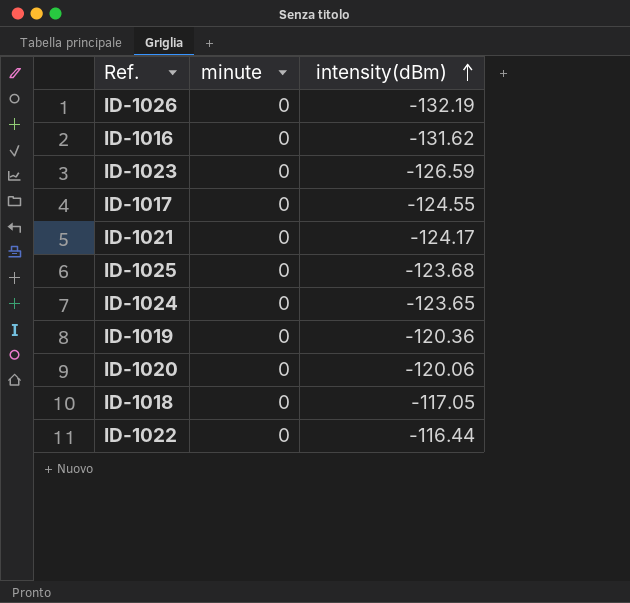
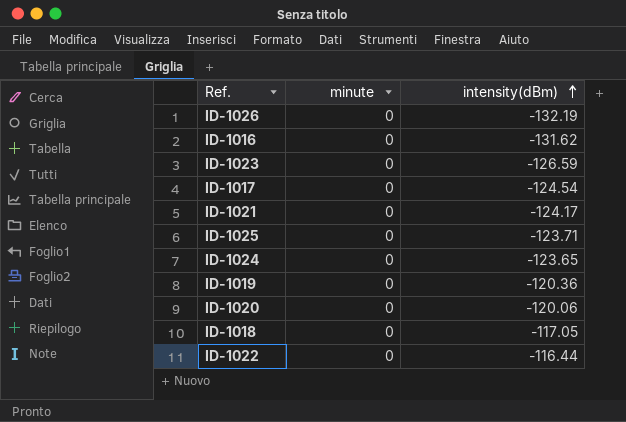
ID-1017 | intensity(dBm): -124.55 -> -124.54
ID-1025 | intensity(dBm): -123.68 -> -123.71

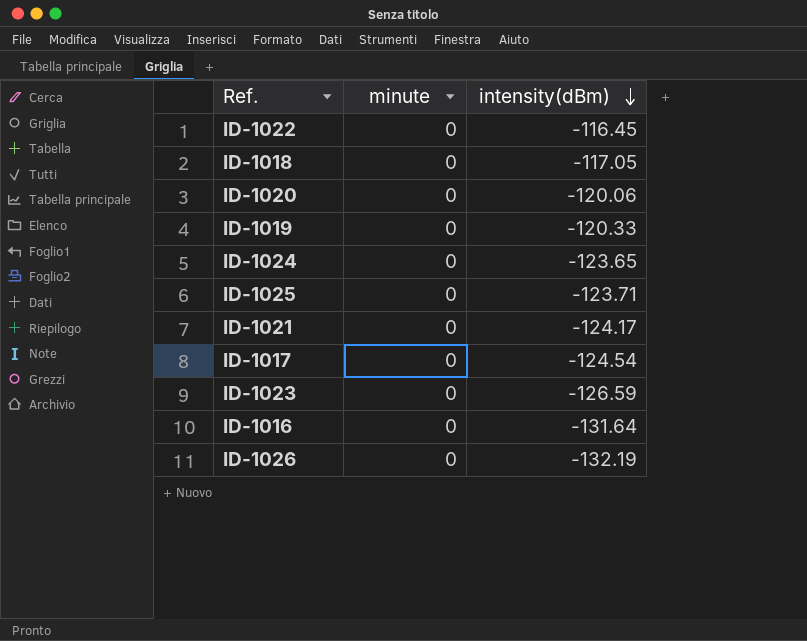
row order: intensity(dBm) ascending -> intensity(dBm) descending
ID-1022 | intensity(dBm): -116.44 -> -116.45
ID-1019 | intensity(dBm): -120.36 -> -120.33
ID-1016 | intensity(dBm): -131.62 -> -131.64

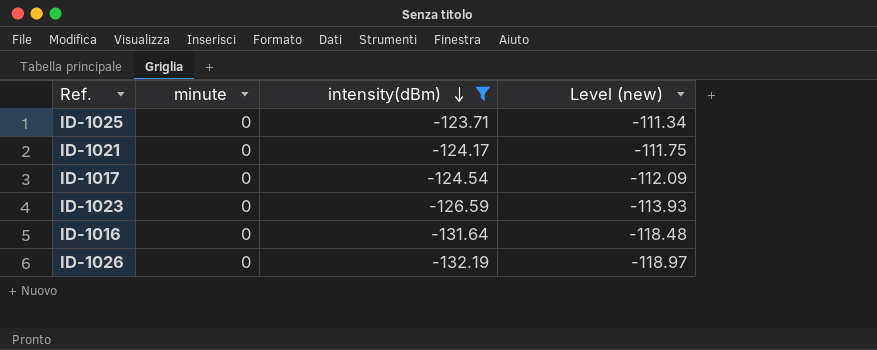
filter: none -> intensity(dBm) <= -123.71
column Level (new) | formula: none -> [intensity(dBm)] * 0.9

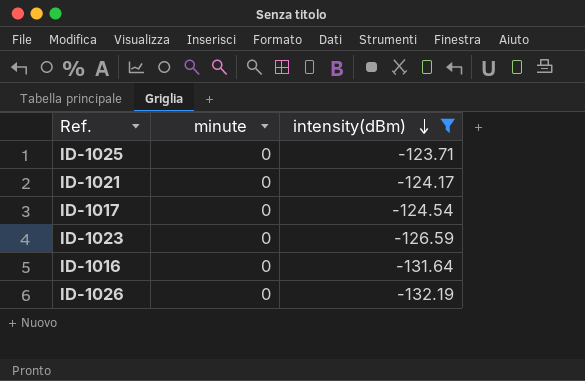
column Level (new) | formula: [intensity(dBm)] * 0.9 -> none

